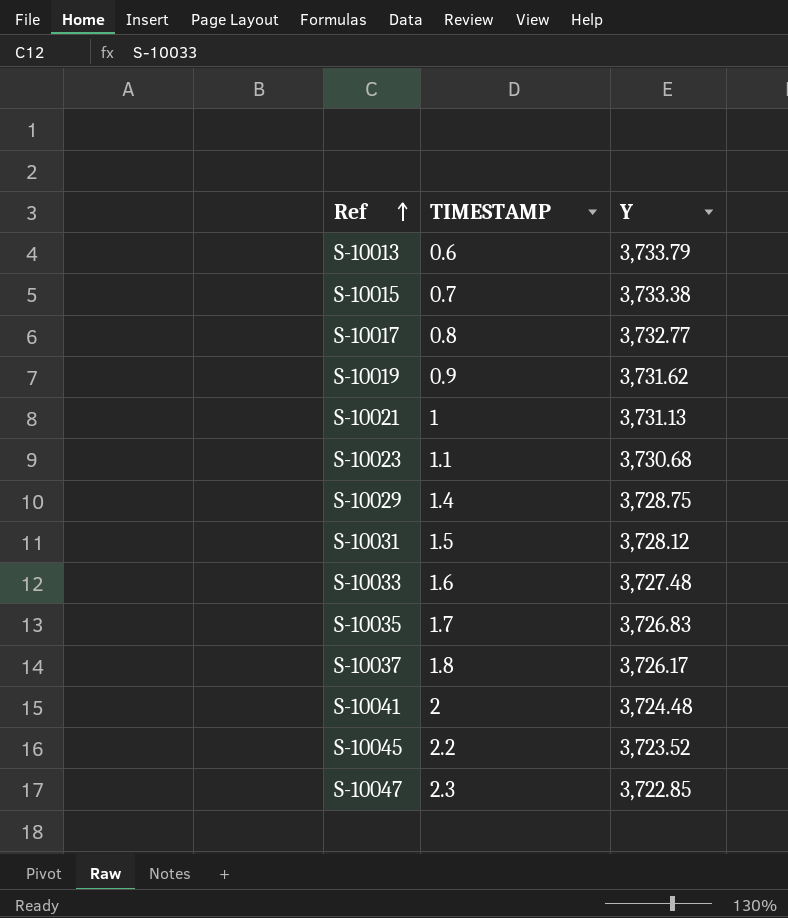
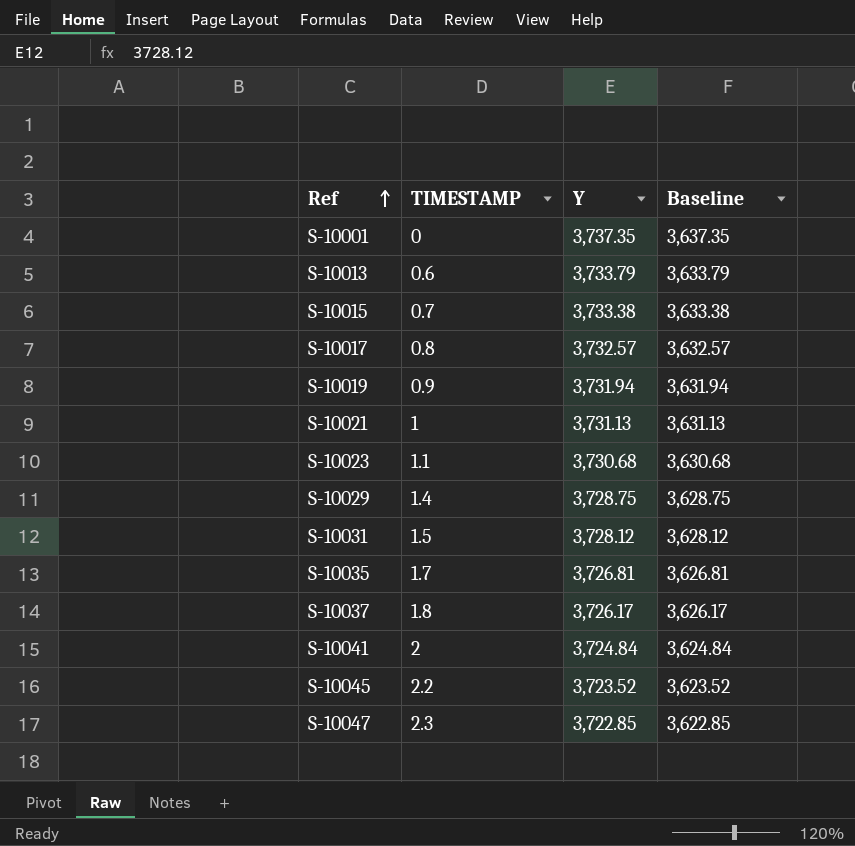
column Baseline | formula: none -> [Y] - 100
row S-10033: 1.6 | 3,727.48 -> none
row S-10001: none -> 0 | 3,737.35 | 3,637.35
S-10017 | Y: 3,732.77 -> 3,732.57
S-10019 | Y: 3,731.62 -> 3,731.94
S-10035 | Y: 3,726.83 -> 3,726.81
S-10041 | Y: 3,724.48 -> 3,724.84

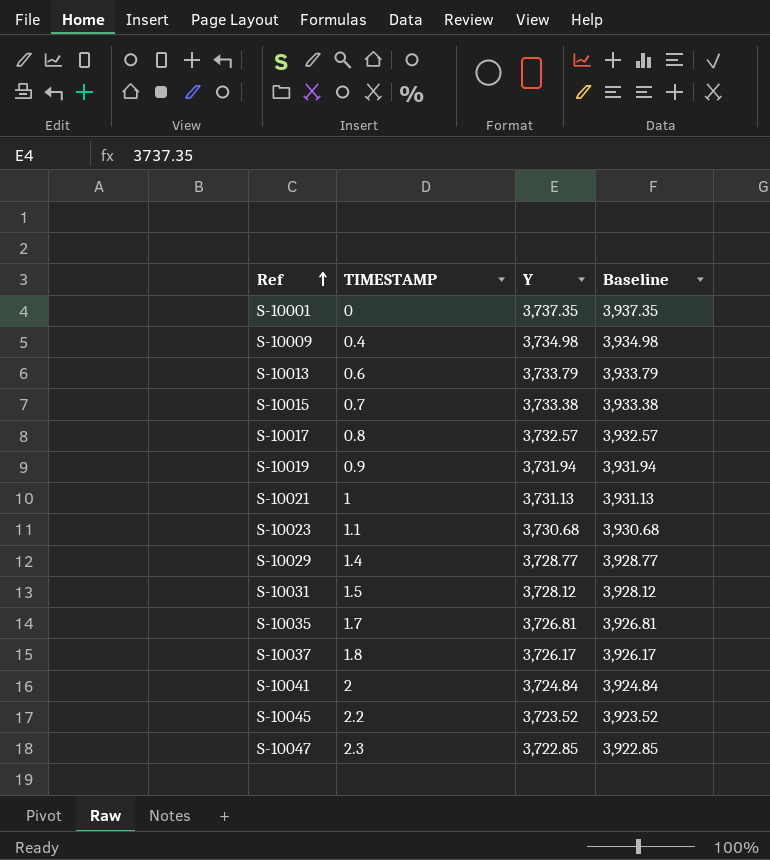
column Baseline | formula: [Y] - 100 -> [Y] + 200
row S-10009: none -> 0.4 | 3,734.98 | 3,934.98
S-10029 | Y: 3,728.75 -> 3,728.77

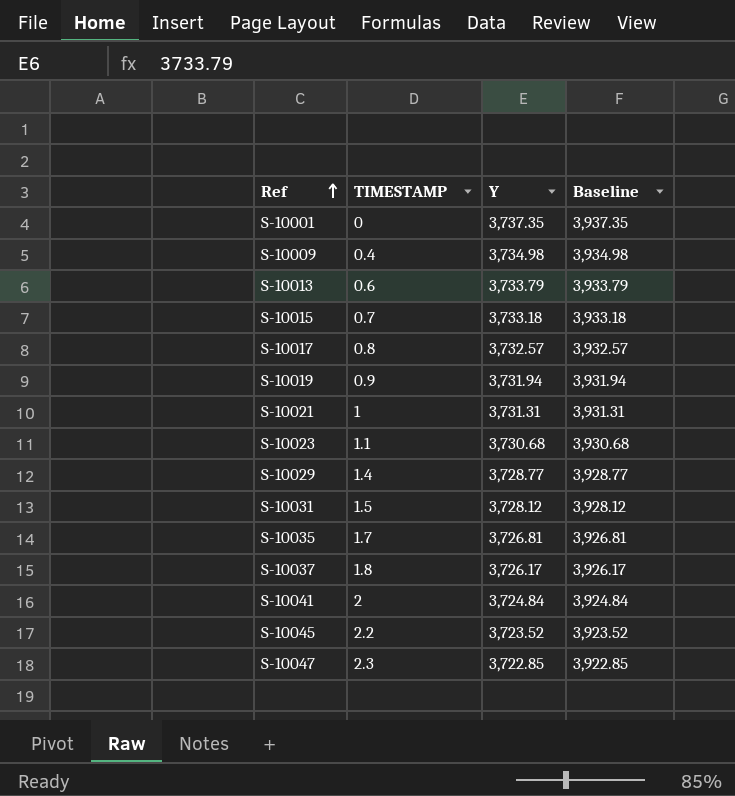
S-10015 | Y: 3,733.38 -> 3,733.18
S-10015 | Baseline: 3,933.38 -> 3,933.18
S-10021 | Y: 3,731.13 -> 3,731.31
S-10021 | Baseline: 3,931.13 -> 3,931.31

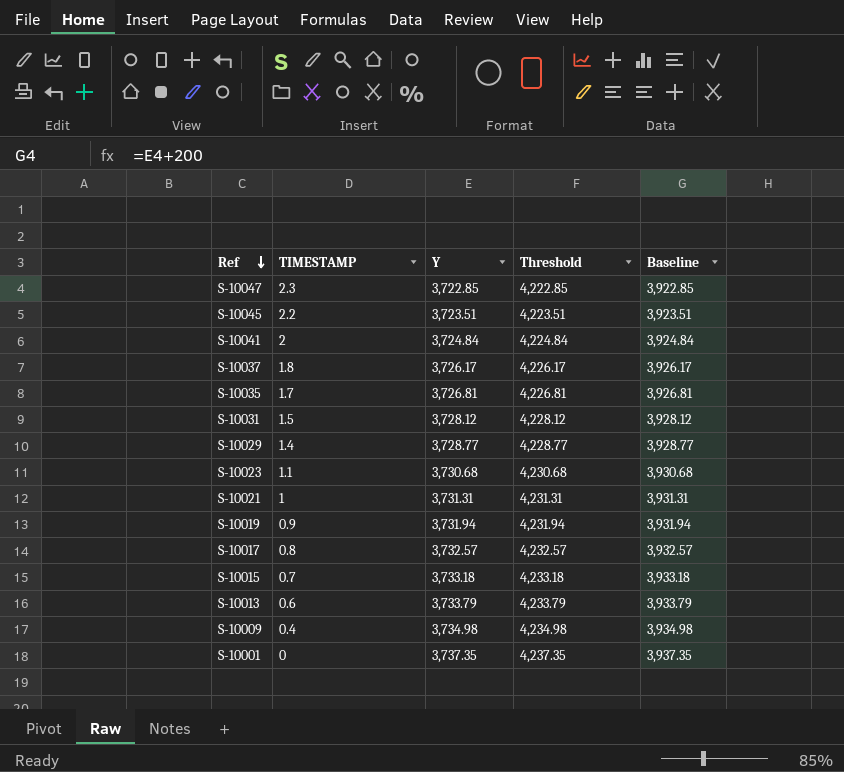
row order: Ref ascending -> Ref descending
column Threshold | formula: none -> [Y] + 500
S-10045 | Y: 3,723.52 -> 3,723.51
S-10045 | Baseline: 3,923.52 -> 3,923.51

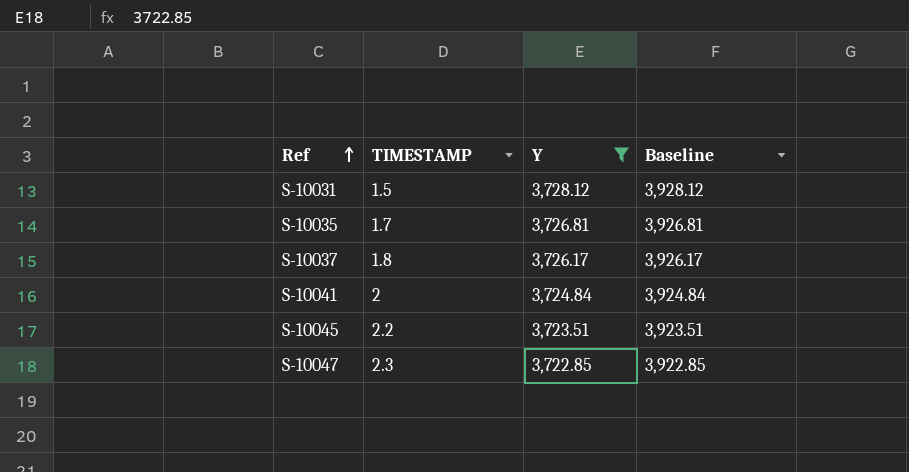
filter: none -> Y <= 3,728.12
row order: Ref descending -> Ref ascending
column Threshold | formula: [Y] + 500 -> none

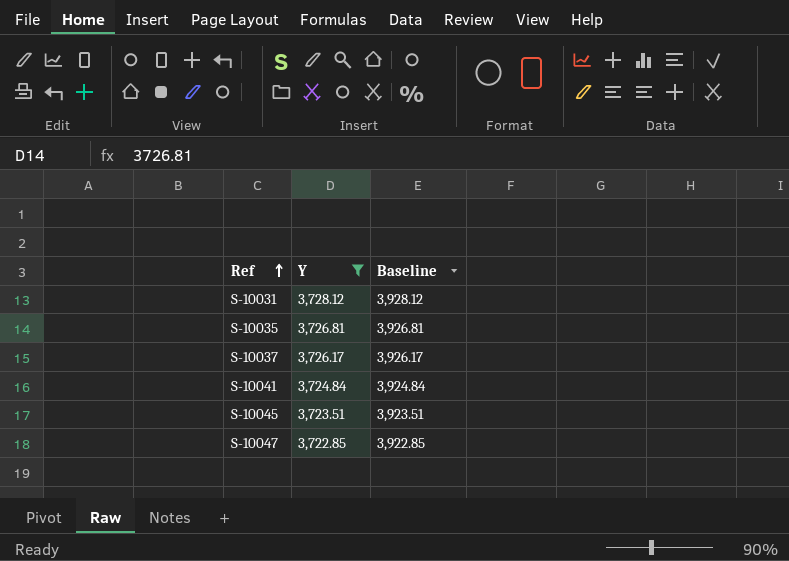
column TIMESTAMP | position: 2 -> none

